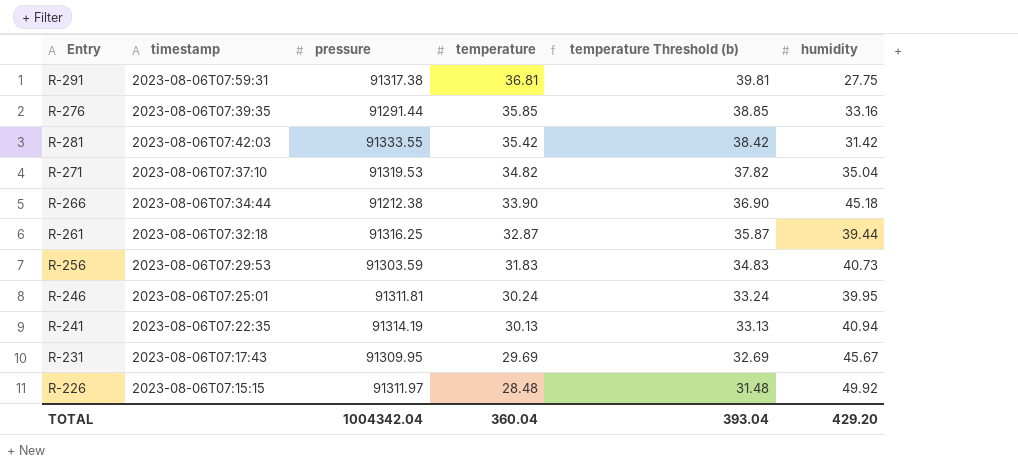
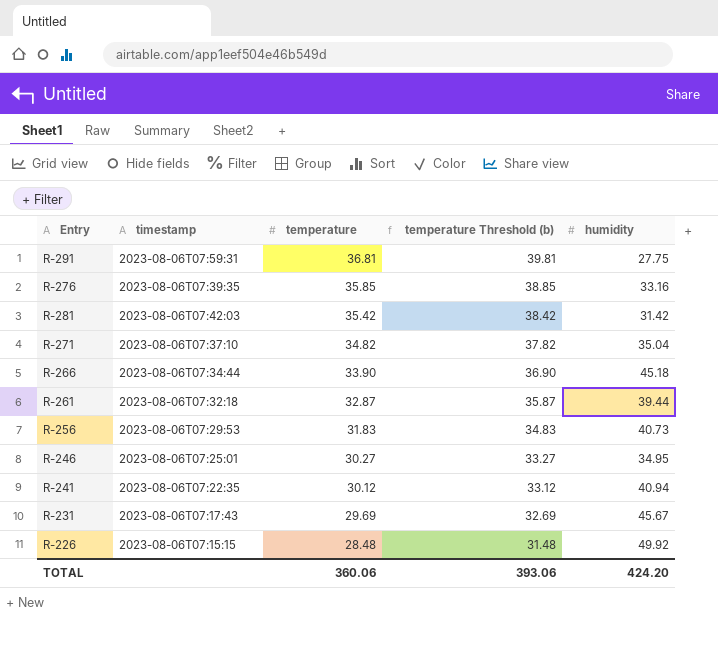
column pressure | position: 3 -> none
R-246 | temperature: 30.24 -> 30.27
R-246 | temperature Threshold (b): 33.24 -> 33.27
R-246 | humidity: 39.95 -> 34.95
R-241 | temperature: 30.13 -> 30.12
R-241 | temperature Threshold (b): 33.13 -> 33.12
TOTAL | temperature: 360.04 -> 360.06
TOTAL | temperature Threshold (b): 393.04 -> 393.06
TOTAL | humidity: 429.20 -> 424.20

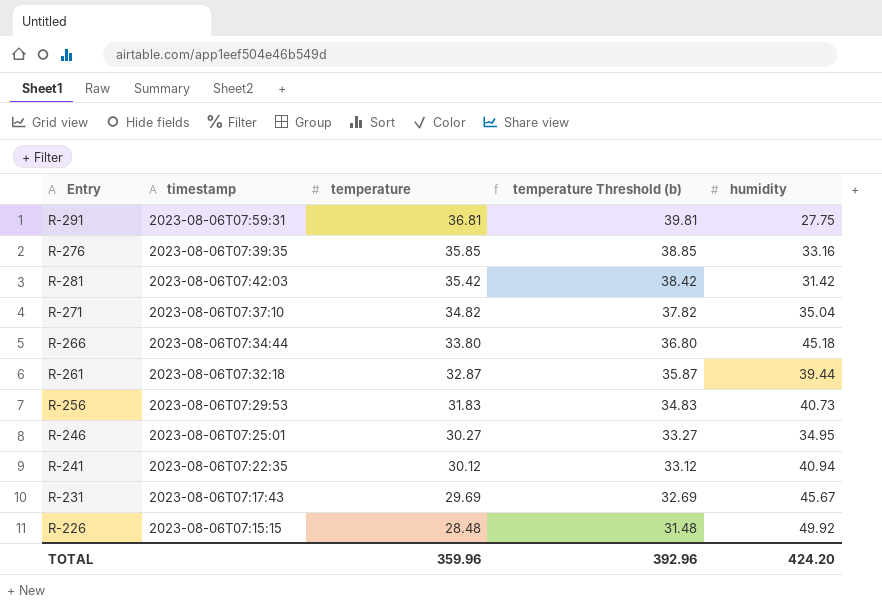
R-266 | temperature: 33.90 -> 33.80
R-266 | temperature Threshold (b): 36.90 -> 36.80
TOTAL | temperature: 360.06 -> 359.96
TOTAL | temperature Threshold (b): 393.06 -> 392.96

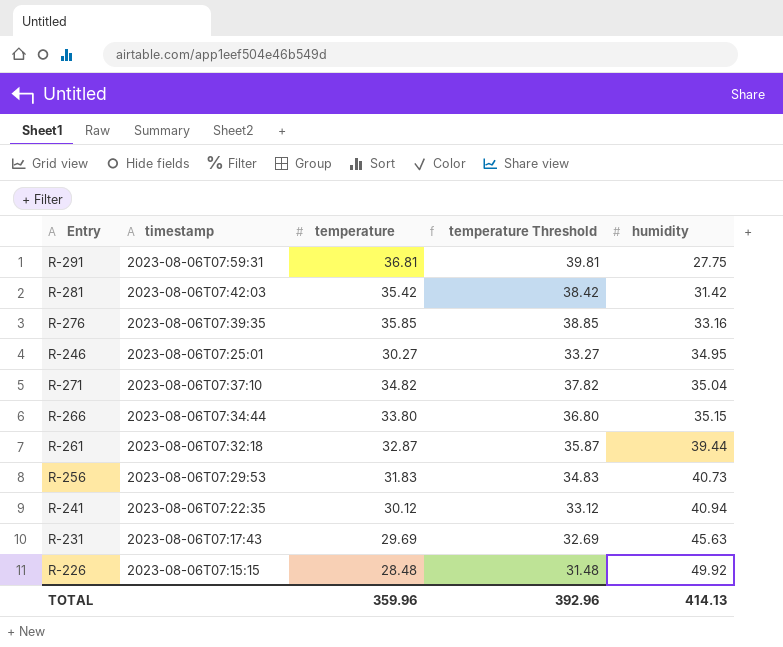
row order: temperature descending -> humidity ascending
column name: temperature Threshold (b) -> temperature Threshold
R-266 | humidity: 45.18 -> 35.15
R-231 | humidity: 45.67 -> 45.63
TOTAL | humidity: 424.20 -> 414.13

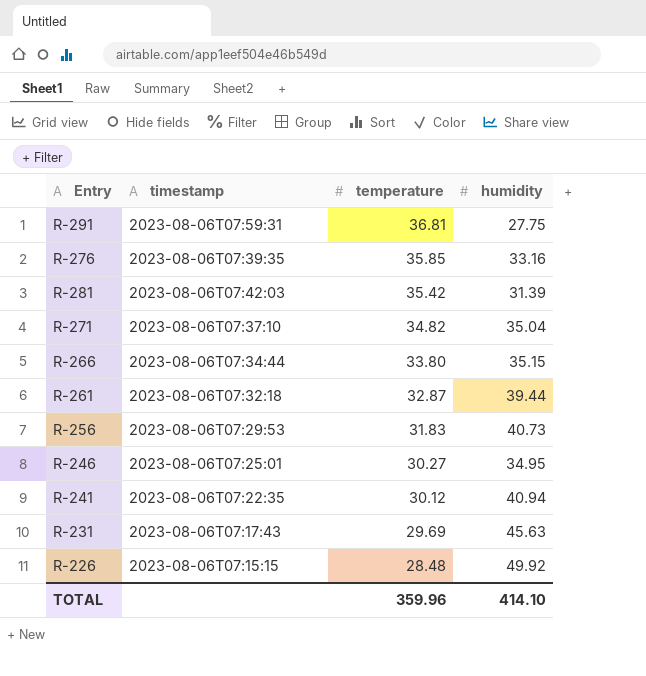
row order: humidity ascending -> temperature descending
column temperature Threshold | formula: [temperature] + 3 -> none
R-281 | humidity: 31.42 -> 31.39
TOTAL | humidity: 414.13 -> 414.10

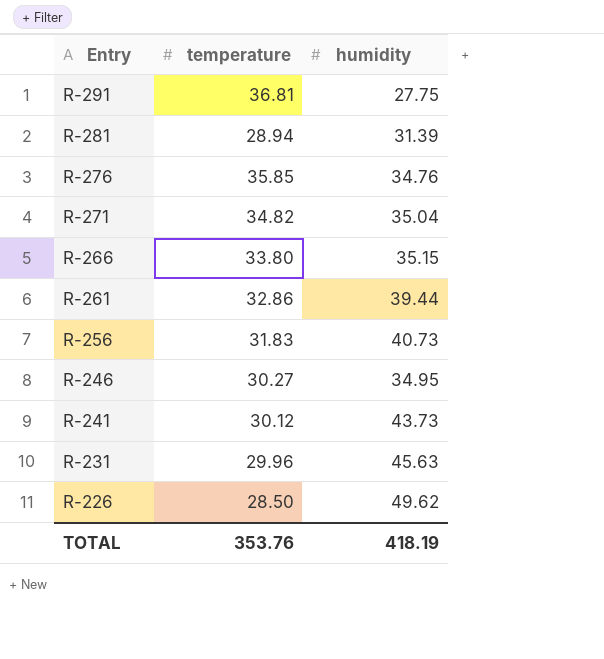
row order: temperature descending -> Entry descending
column timestamp | position: 2 -> none
R-281 | temperature: 35.42 -> 28.94
R-276 | humidity: 33.16 -> 34.76
R-261 | temperature: 32.87 -> 32.86
R-241 | humidity: 40.94 -> 43.73
R-231 | temperature: 29.69 -> 29.96
R-226 | temperature: 28.48 -> 28.50
R-226 | humidity: 49.92 -> 49.62
TOTAL | temperature: 359.96 -> 353.76
TOTAL | humidity: 414.10 -> 418.19

